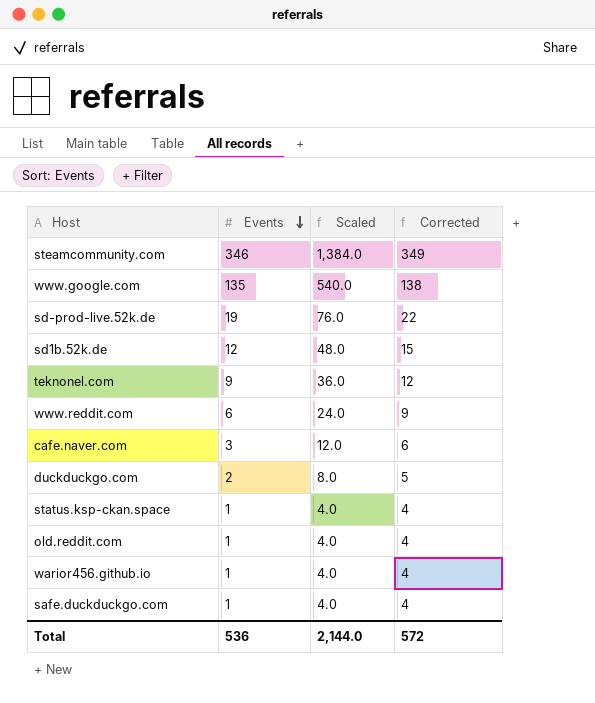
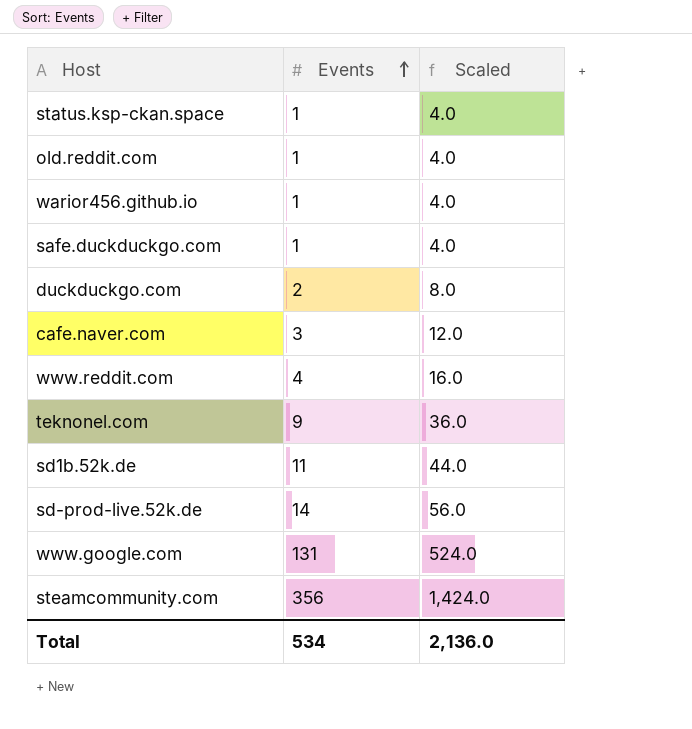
row order: Events descending -> Events ascending
column Corrected | formula: [Events] + 3 -> none
www.reddit.com | Events: 6 -> 4
www.reddit.com | Scaled: 24.0 -> 16.0
sd1b.52k.de | Events: 12 -> 11
sd1b.52k.de | Scaled: 48.0 -> 44.0
sd-prod-live.52k.de | Events: 19 -> 14
sd-prod-live.52k.de | Scaled: 76.0 -> 56.0
www.google.com | Events: 135 -> 131
www.google.com | Scaled: 540.0 -> 524.0
steamcommunity.com | Events: 346 -> 356
steamcommunity.com | Scaled: 1,384.0 -> 1,424.0
Total | Events: 536 -> 534
Total | Scaled: 2,144.0 -> 2,136.0

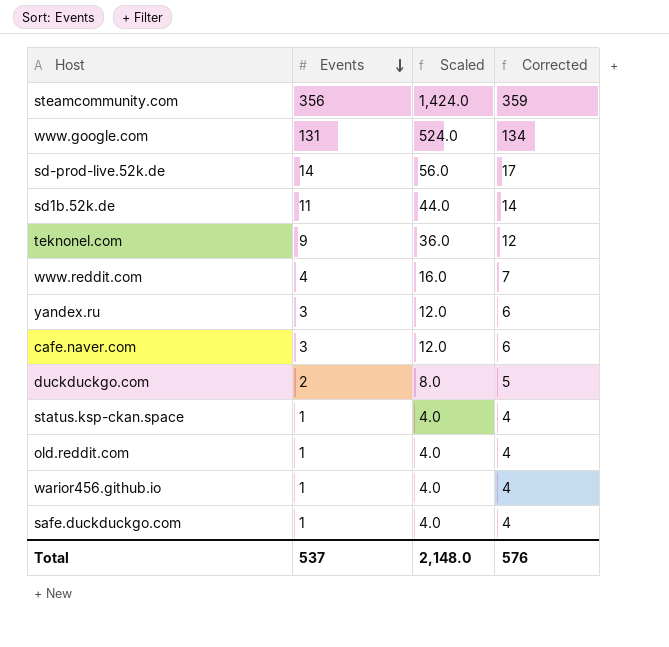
row order: Events ascending -> Events descending
column Corrected | formula: none -> [Events] + 3
row yandex.ru: none -> 3 | 12.0 | 6
Total | Events: 534 -> 537
Total | Scaled: 2,136.0 -> 2,148.0

